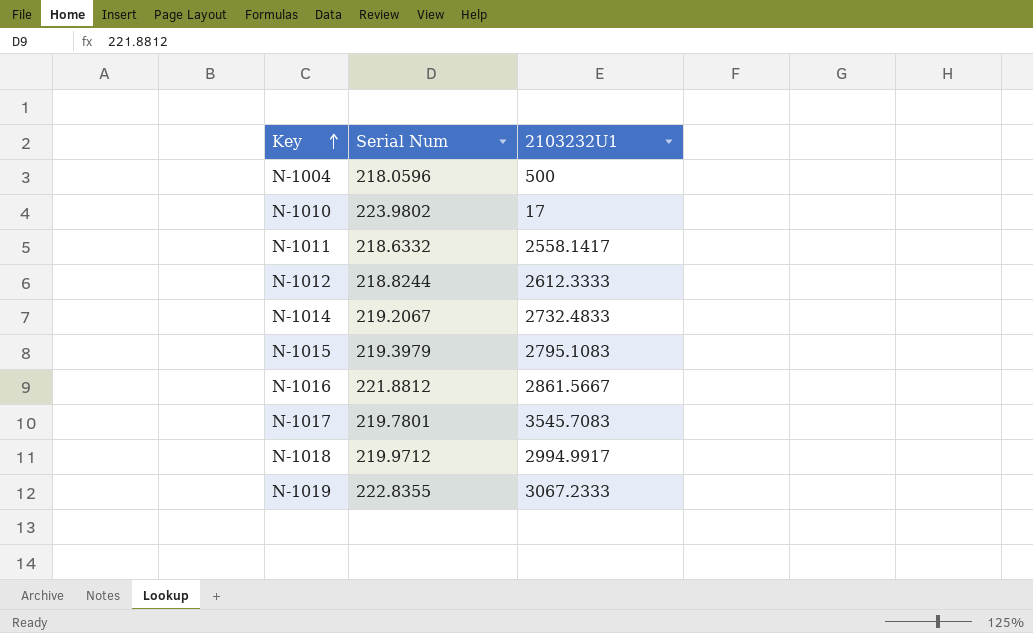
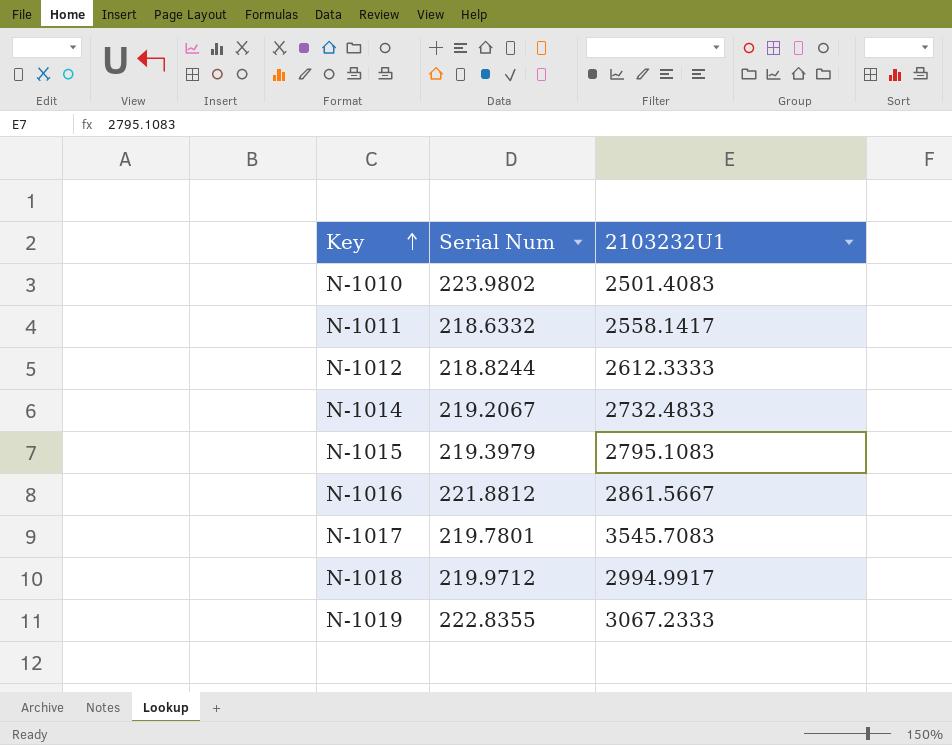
row N-1004: 218.0596 | 500 -> none
N-1010 | 2103232U1: 17 -> 2501.4083

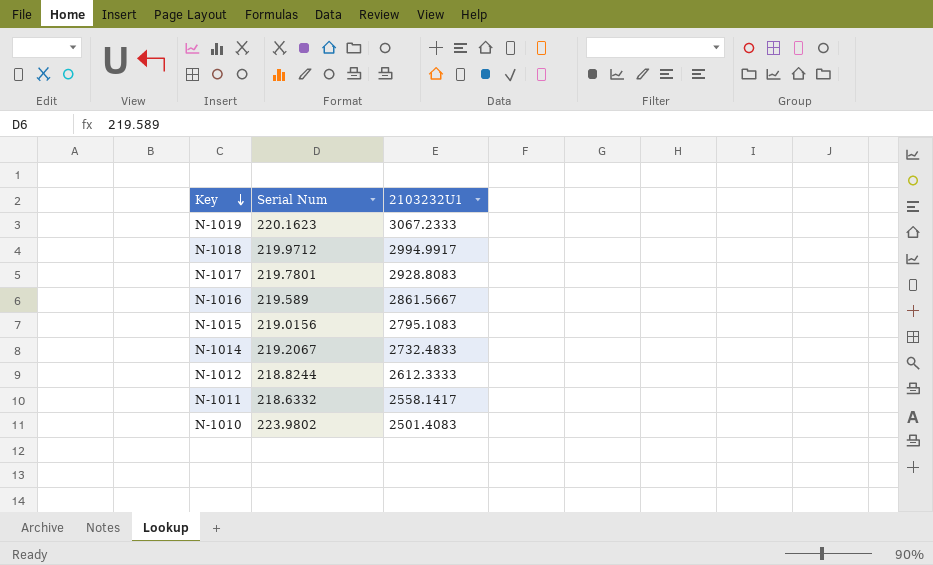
row order: Key ascending -> Key descending
N-1019 | Serial Num: 222.8355 -> 220.1623
N-1017 | 2103232U1: 3545.7083 -> 2928.8083
N-1016 | Serial Num: 221.8812 -> 219.589
N-1015 | Serial Num: 219.3979 -> 219.0156

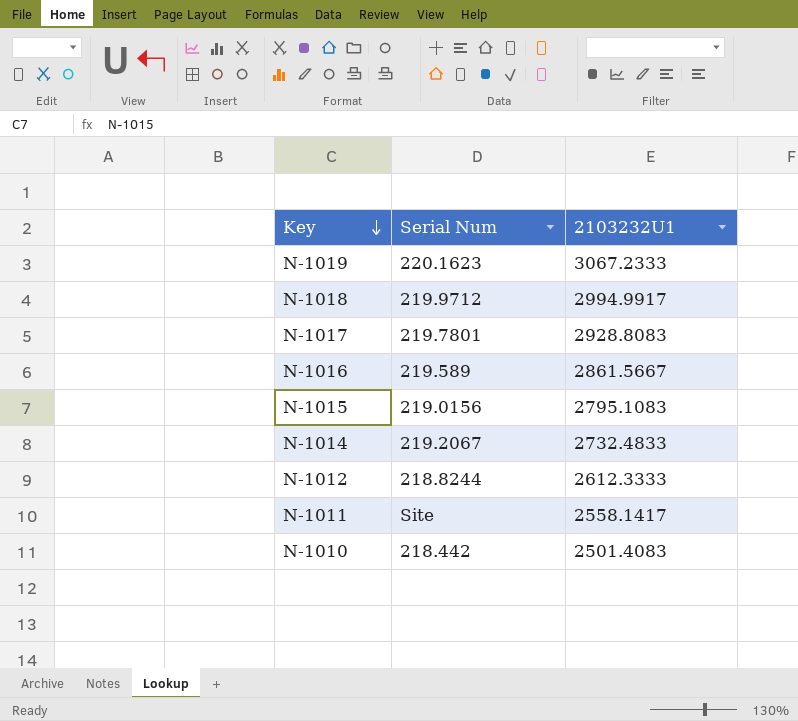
N-1011 | Serial Num: 218.6332 -> Site
N-1010 | Serial Num: 223.9802 -> 218.442

